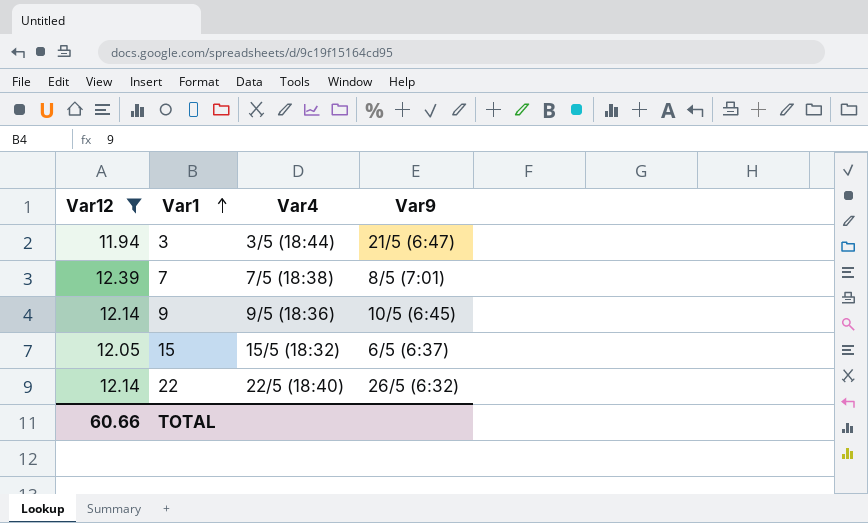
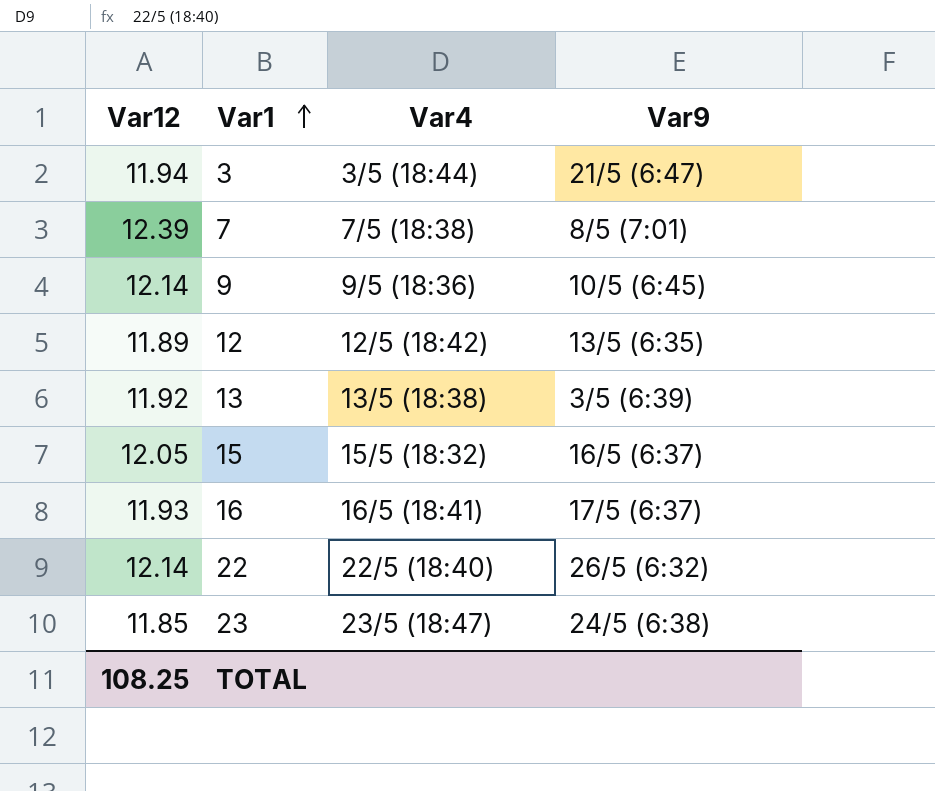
filter: Var12 >= 11.94 -> none
15 | Var9: 6/5 (6:37) -> 16/5 (6:37)
TOTAL | Var12: 60.66 -> 108.25

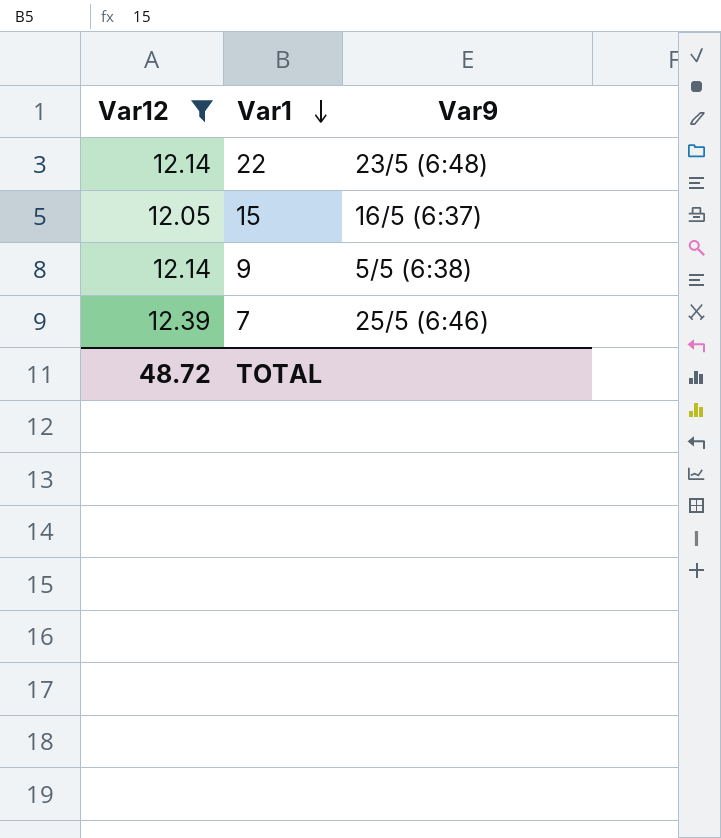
filter: none -> Var12 >= 12.05
row order: Var1 ascending -> Var1 descending
column Var4 | position: 3 -> none
22 | Var9: 26/5 (6:32) -> 23/5 (6:48)
9 | Var9: 10/5 (6:45) -> 5/5 (6:38)
7 | Var9: 8/5 (7:01) -> 25/5 (6:46)
TOTAL | Var12: 108.25 -> 48.72

